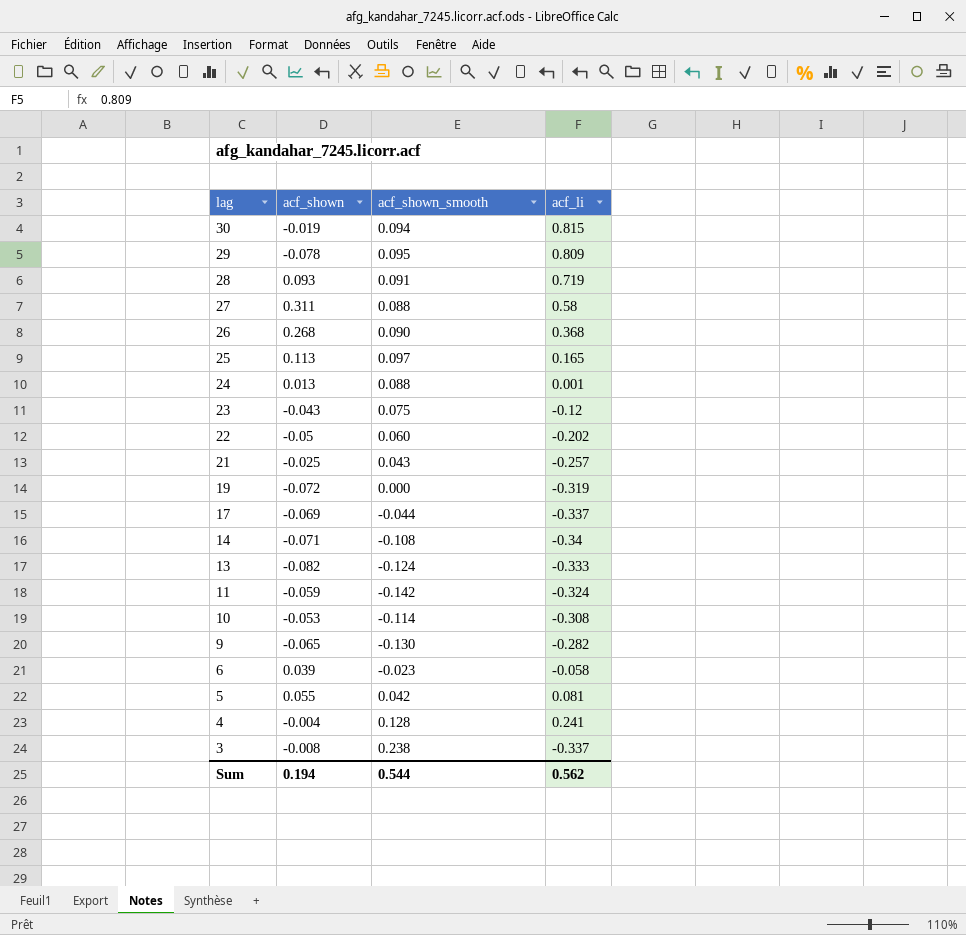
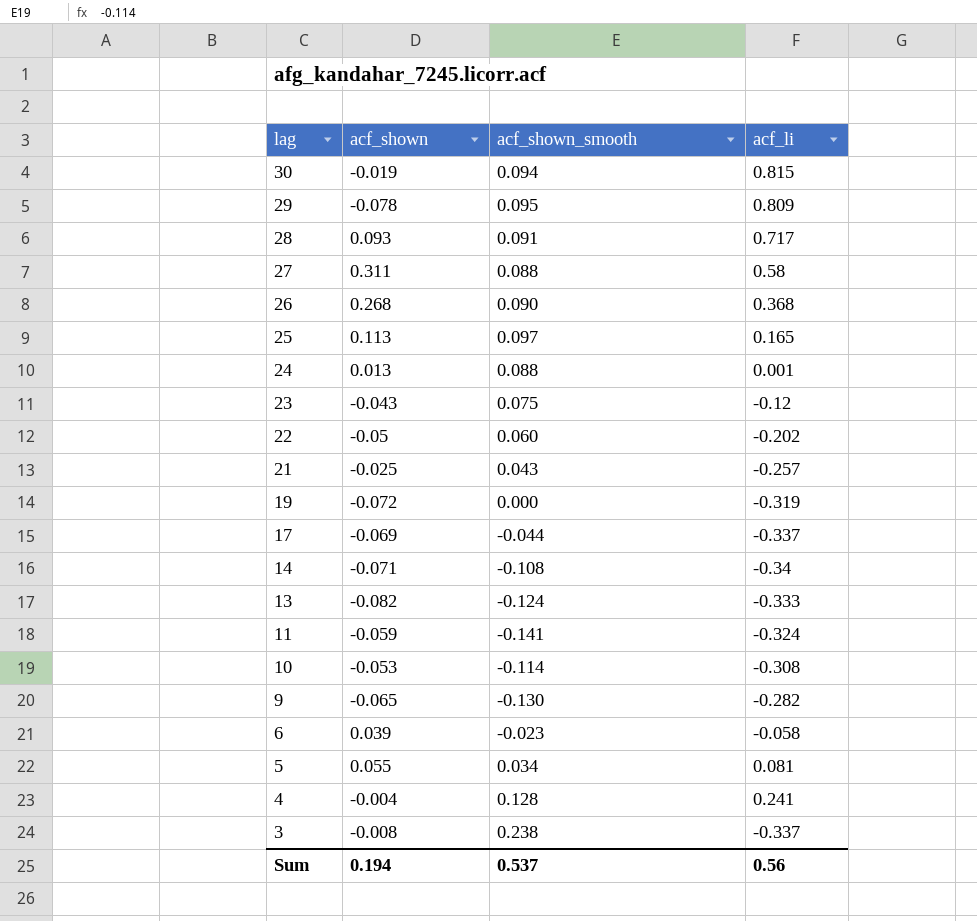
28 | acf_li: 0.719 -> 0.717
11 | acf_shown_smooth: -0.142 -> -0.141
5 | acf_shown_smooth: 0.042 -> 0.034
Sum | acf_shown_smooth: 0.544 -> 0.537
Sum | acf_li: 0.562 -> 0.56

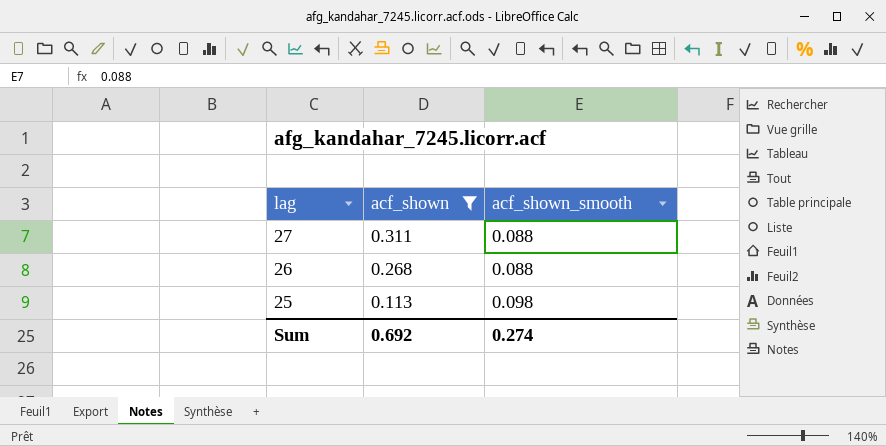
filter: none -> acf_shown >= 0.113
column acf_li | position: 4 -> none
26 | acf_shown_smooth: 0.090 -> 0.088
25 | acf_shown_smooth: 0.097 -> 0.098
Sum | acf_shown: 0.194 -> 0.692
Sum | acf_shown_smooth: 0.537 -> 0.274

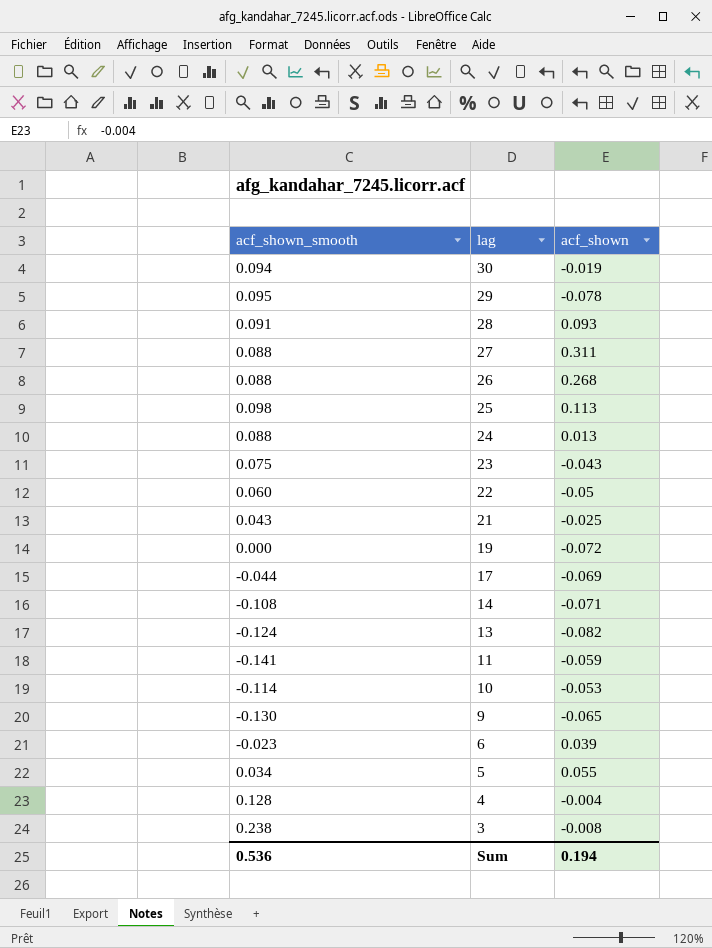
filter: acf_shown >= 0.113 -> none
column acf_shown_smooth | position: 3 -> 1
Sum | acf_shown_smooth: 0.274 -> 0.536
Sum | acf_shown: 0.692 -> 0.194

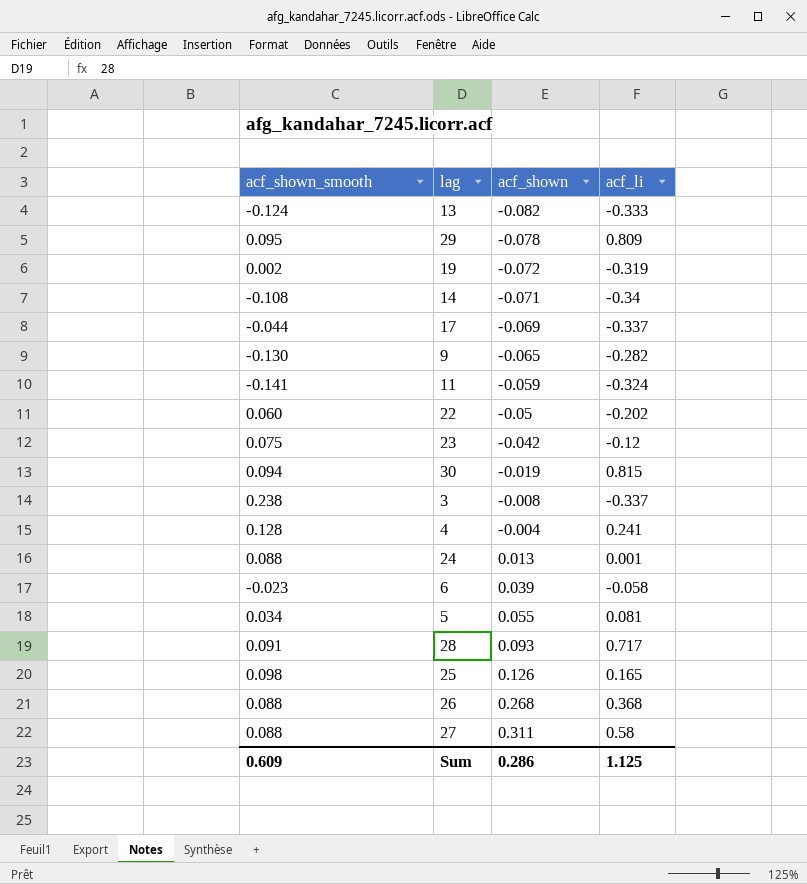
row order: lag descending -> acf_shown ascending
column acf_li | position: none -> 4
row 21: 0.043 | -0.025 -> none
row 10: -0.114 | -0.053 -> none
19 | acf_shown_smooth: 0.000 -> 0.002
23 | acf_shown: -0.043 -> -0.042
25 | acf_shown: 0.113 -> 0.126
Sum | acf_shown_smooth: 0.536 -> 0.609
Sum | acf_shown: 0.194 -> 0.286

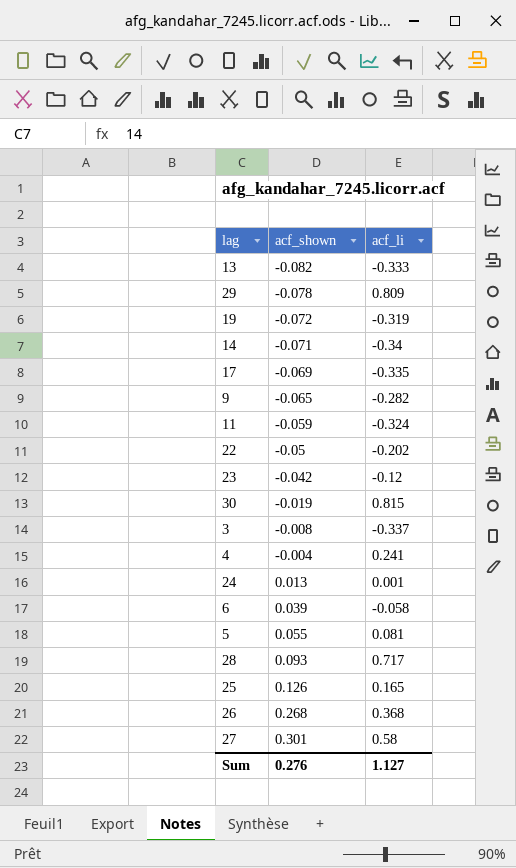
column acf_shown_smooth | position: 1 -> none
17 | acf_li: -0.337 -> -0.335
27 | acf_shown: 0.311 -> 0.301
Sum | acf_shown: 0.286 -> 0.276
Sum | acf_li: 1.125 -> 1.127

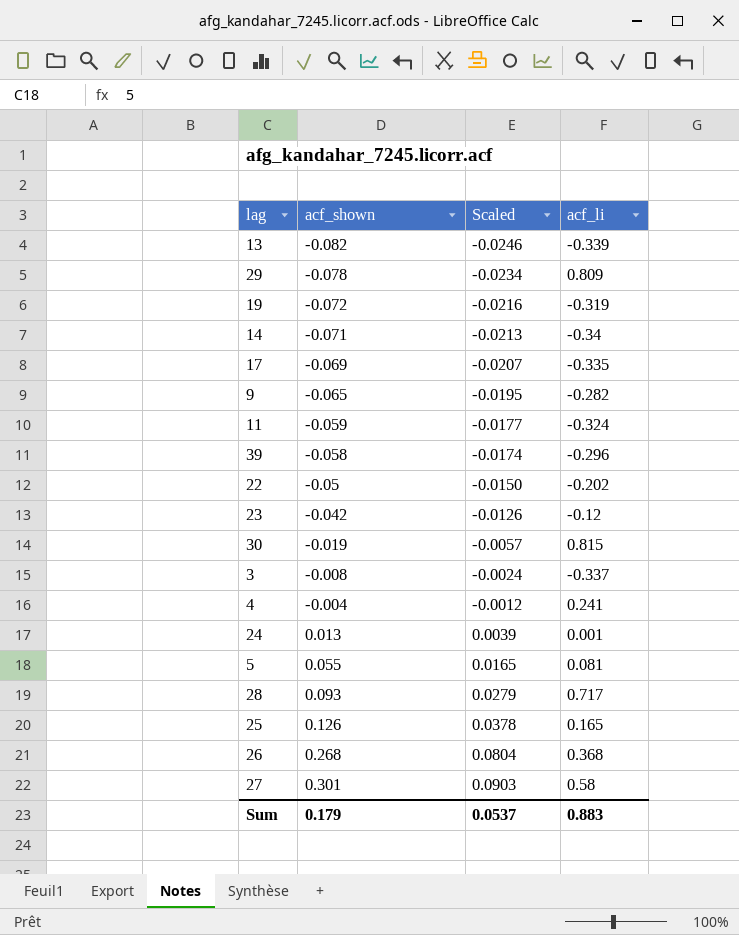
column Scaled | formula: none -> [acf_shown] * 0.3
row 6: 0.039 | -0.058 -> none
13 | acf_li: -0.333 -> -0.339
row 39: none -> -0.058 | -0.0174 | -0.296
Sum | acf_shown: 0.276 -> 0.179
Sum | acf_li: 1.127 -> 0.883

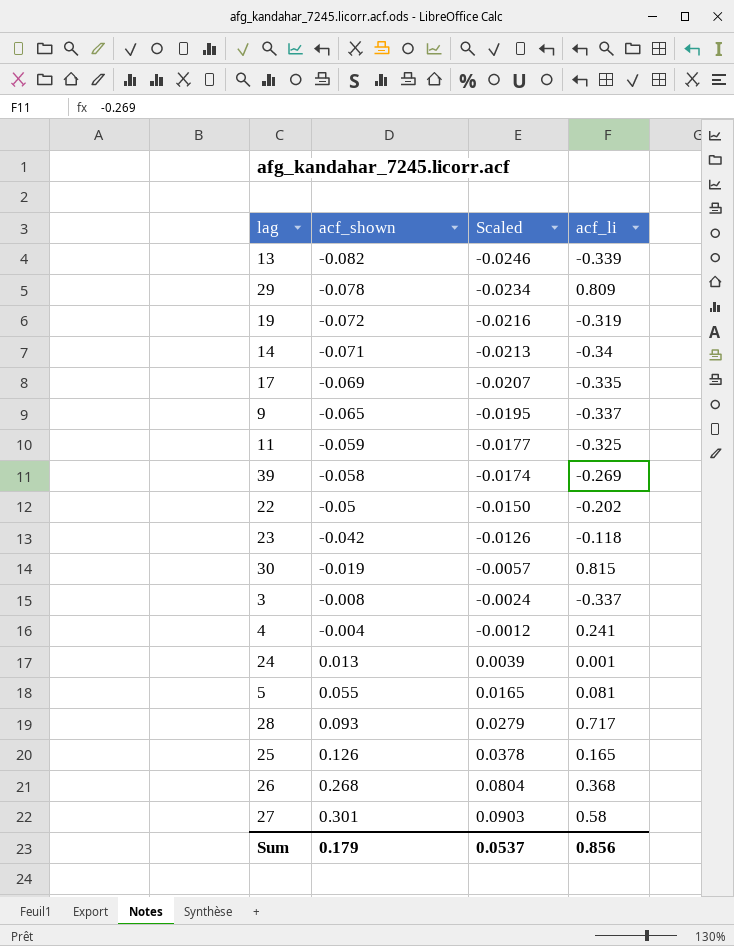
9 | acf_li: -0.282 -> -0.337
11 | acf_li: -0.324 -> -0.325
39 | acf_li: -0.296 -> -0.269
23 | acf_li: -0.12 -> -0.118
Sum | acf_li: 0.883 -> 0.856

